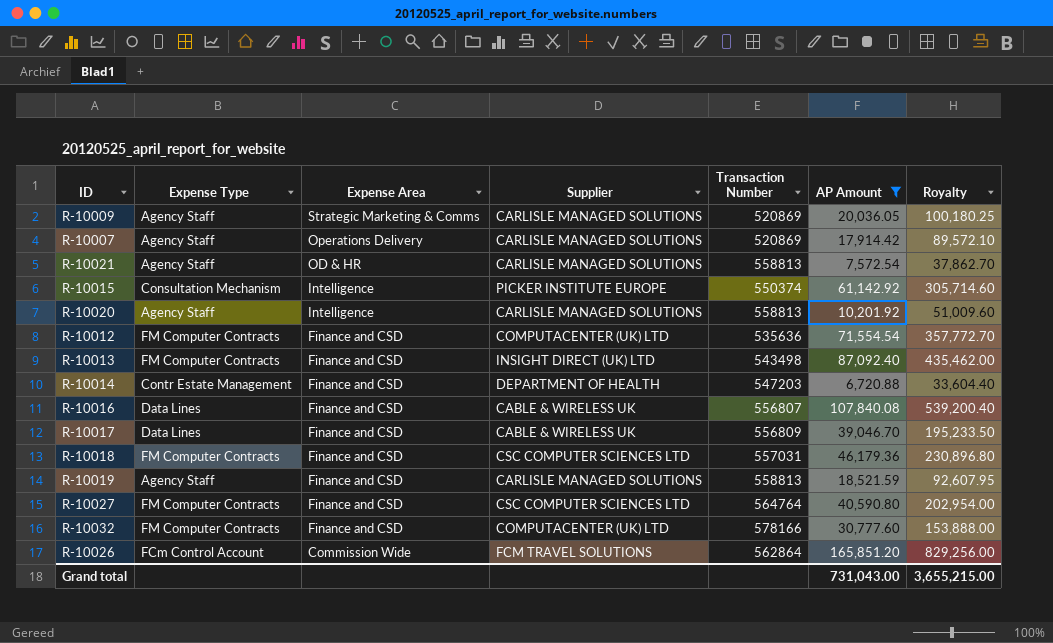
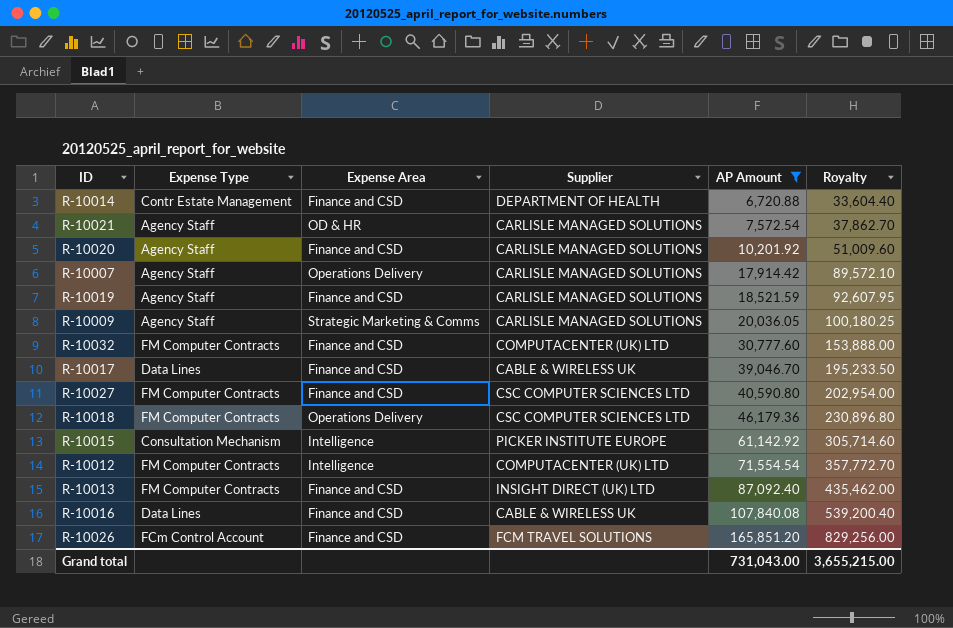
row order: Expense Area descending -> AP Amount ascending
column Transaction Number | position: 5 -> none
R-10020 | Expense Area: Intelligence -> Finance and CSD
R-10018 | Expense Area: Finance and CSD -> Operations Delivery
R-10012 | Expense Area: Finance and CSD -> Intelligence
R-10026 | Expense Area: Commission Wide -> Finance and CSD

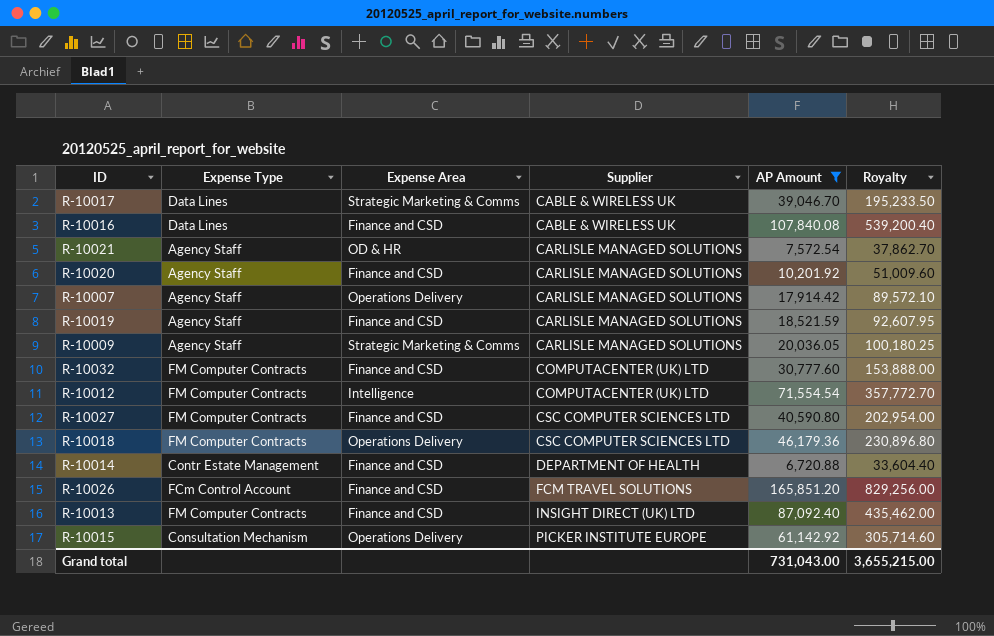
row order: AP Amount ascending -> Supplier ascending
R-10017 | Expense Area: Finance and CSD -> Strategic Marketing & Comms
R-10015 | Expense Area: Intelligence -> Operations Delivery

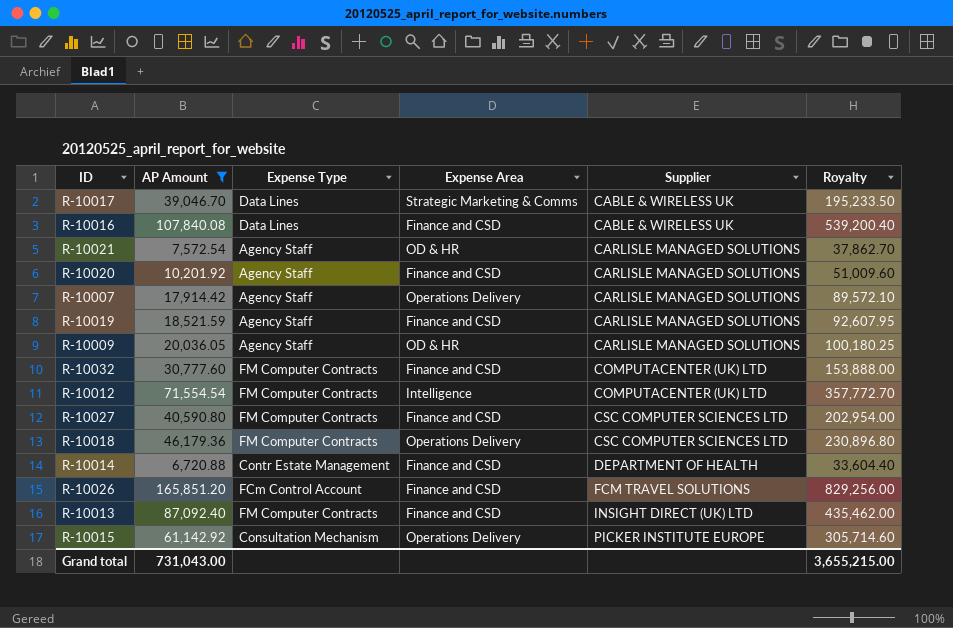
column AP Amount | position: 5 -> 2
R-10009 | Expense Area: Strategic Marketing & Comms -> OD & HR

